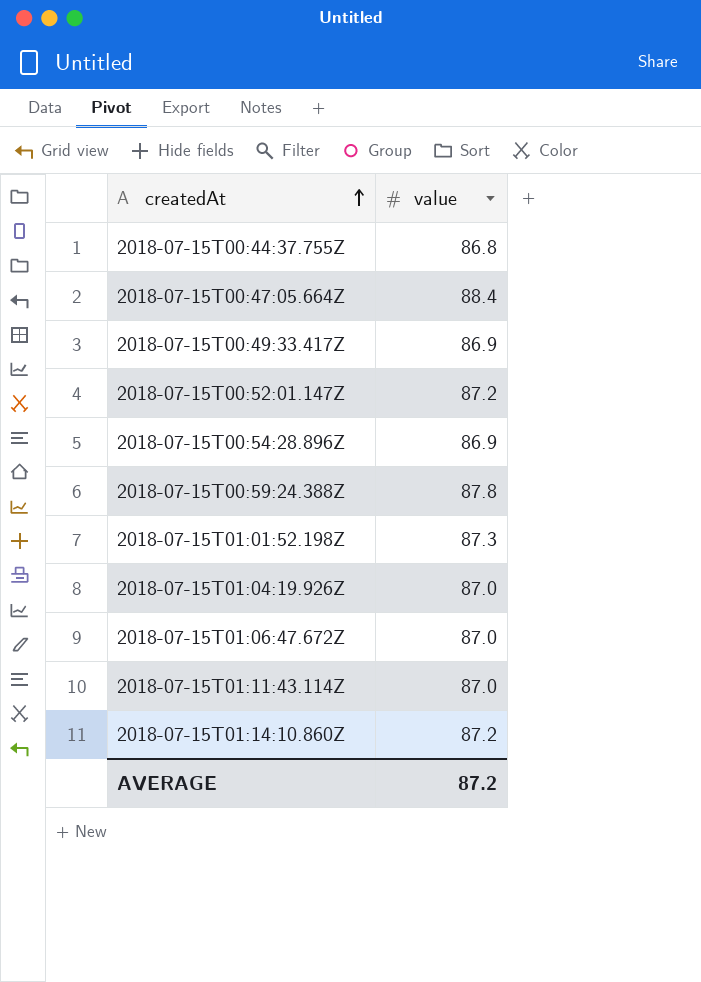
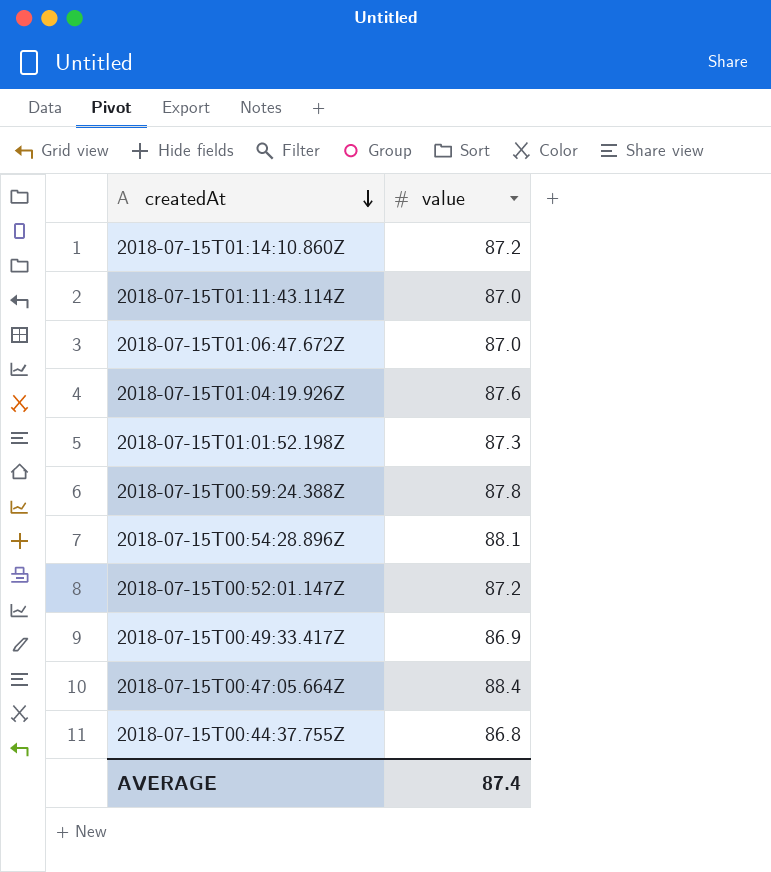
row order: createdAt ascending -> createdAt descending
2018-07-15T01:04:19.926Z | value: 87.0 -> 87.6
2018-07-15T00:54:28.896Z | value: 86.9 -> 88.1
AVERAGE | value: 87.2 -> 87.4

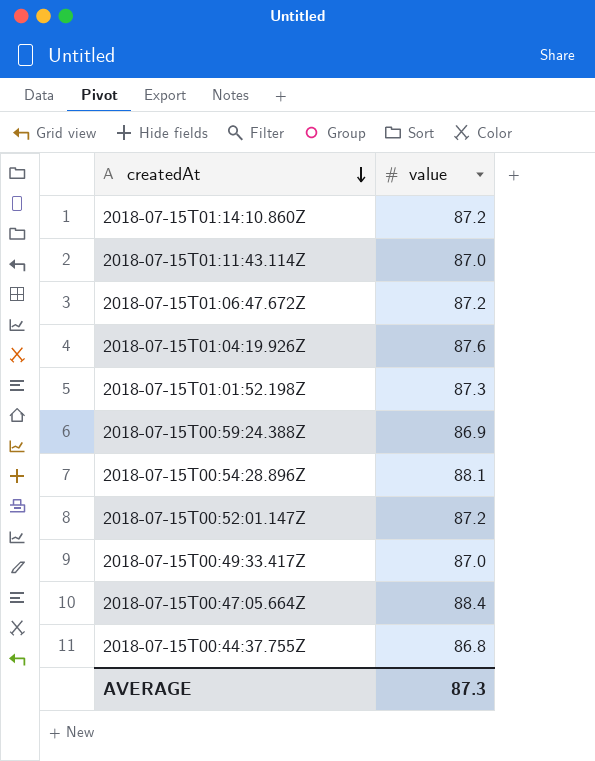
2018-07-15T01:06:47.672Z | value: 87.0 -> 87.2
2018-07-15T00:59:24.388Z | value: 87.8 -> 86.9
2018-07-15T00:49:33.417Z | value: 86.9 -> 87.0
AVERAGE | value: 87.4 -> 87.3

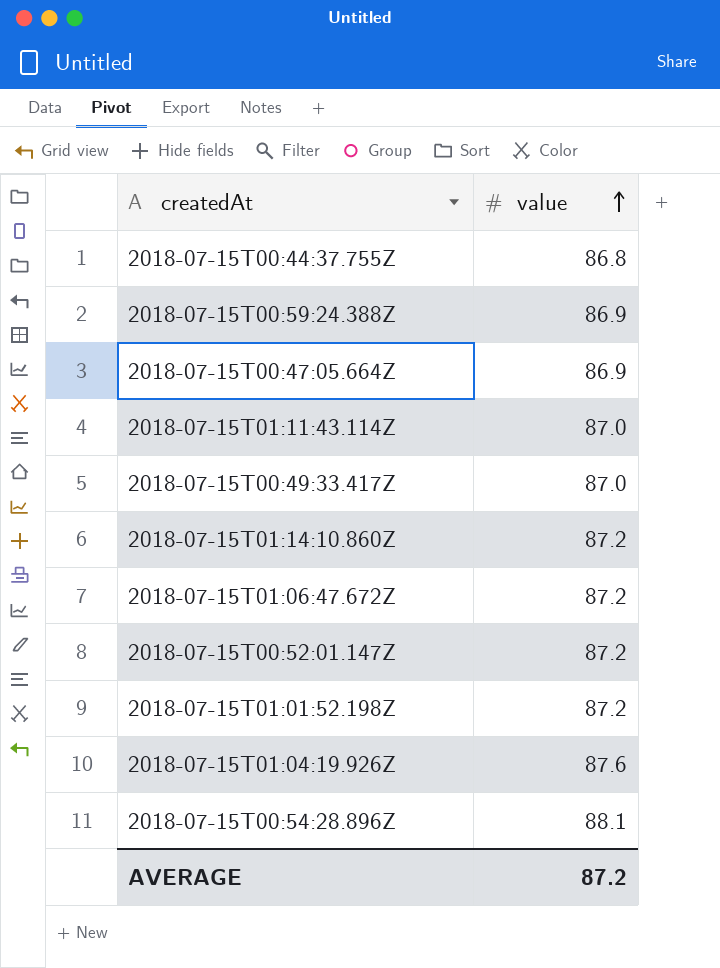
row order: createdAt descending -> value ascending
2018-07-15T00:47:05.664Z | value: 88.4 -> 86.9
2018-07-15T01:01:52.198Z | value: 87.3 -> 87.2
AVERAGE | value: 87.3 -> 87.2

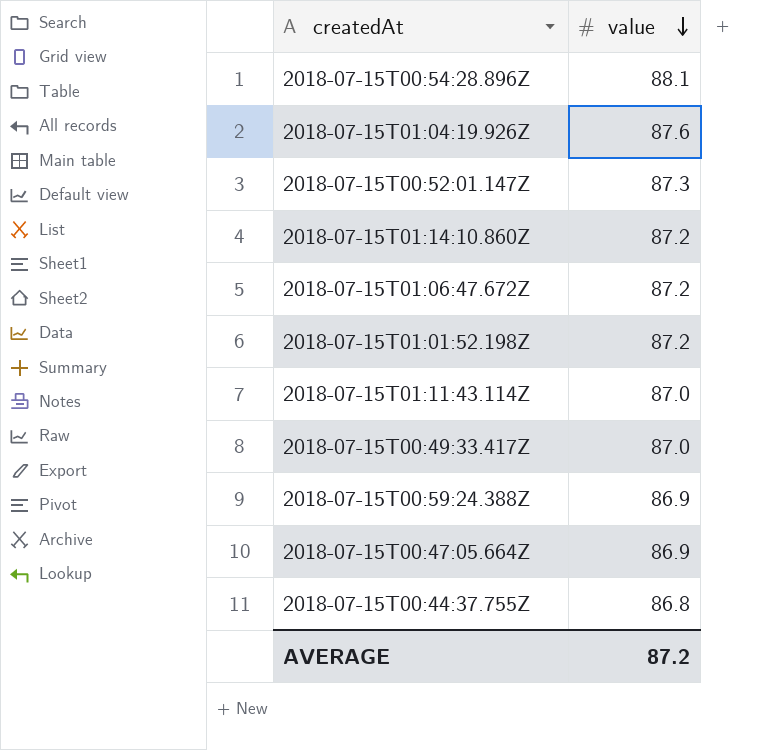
row order: value ascending -> value descending
2018-07-15T00:52:01.147Z | value: 87.2 -> 87.3

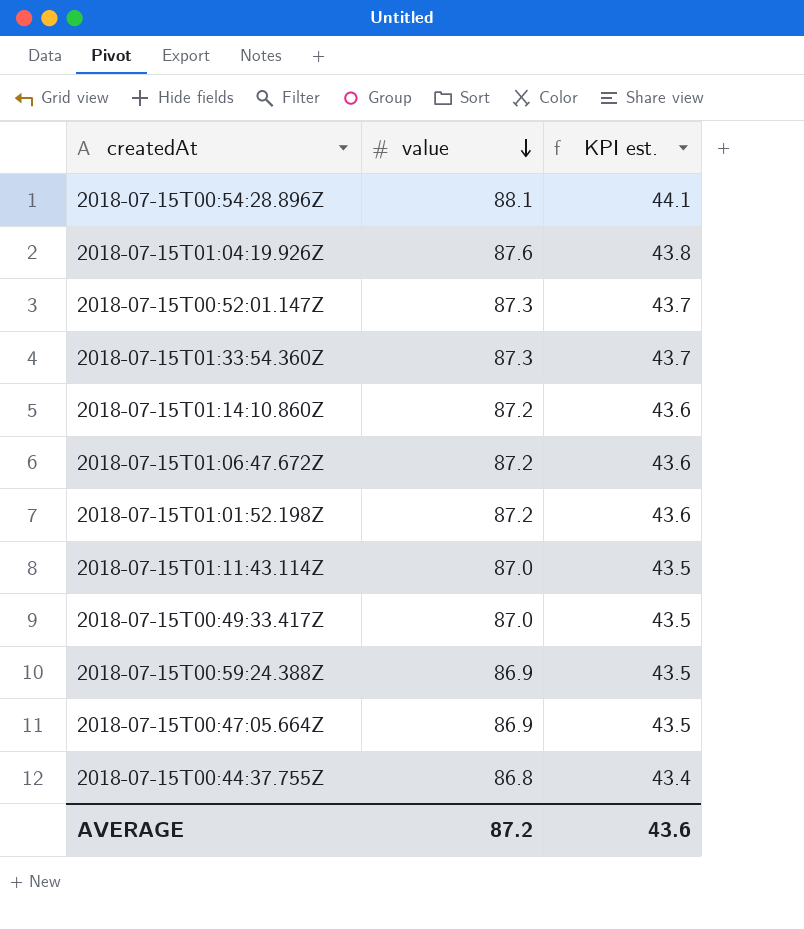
column KPI est. | formula: none -> [value] * 0.5
row 2018-07-15T01:33:54.360Z: none -> 87.3 | 43.7

